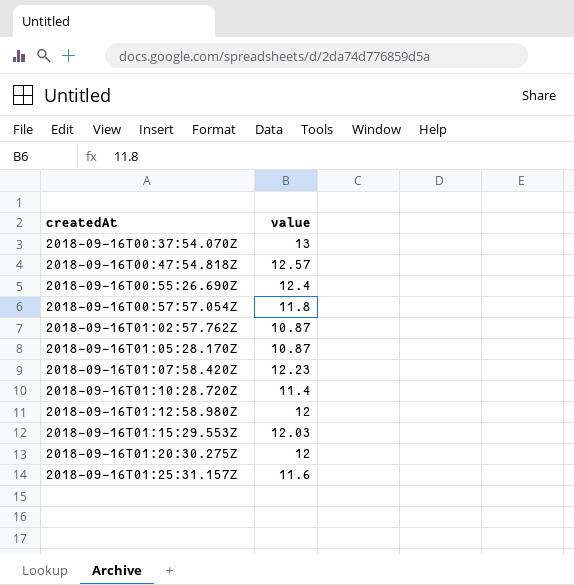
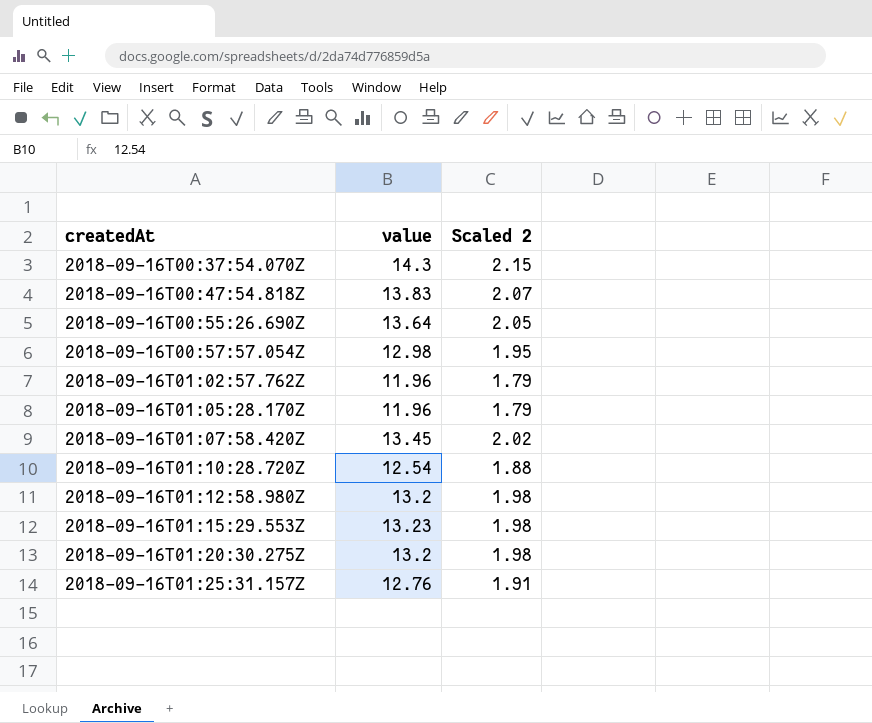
column Scaled 2 | formula: none -> [value] * 0.15
2018-09-16T00:37:54.070Z | value: 13 -> 14.3
2018-09-16T00:47:54.818Z | value: 12.57 -> 13.83
2018-09-16T00:55:26.690Z | value: 12.4 -> 13.64
2018-09-16T00:57:57.054Z | value: 11.8 -> 12.98
2018-09-16T01:02:57.762Z | value: 10.87 -> 11.96
2018-09-16T01:05:28.170Z | value: 10.87 -> 11.96
2018-09-16T01:07:58.420Z | value: 12.23 -> 13.45
2018-09-16T01:10:28.720Z | value: 11.4 -> 12.54
2018-09-16T01:12:58.980Z | value: 12 -> 13.2
2018-09-16T01:15:29.553Z | value: 12.03 -> 13.23
2018-09-16T01:20:30.275Z | value: 12 -> 13.2
2018-09-16T01:25:31.157Z | value: 11.6 -> 12.76

